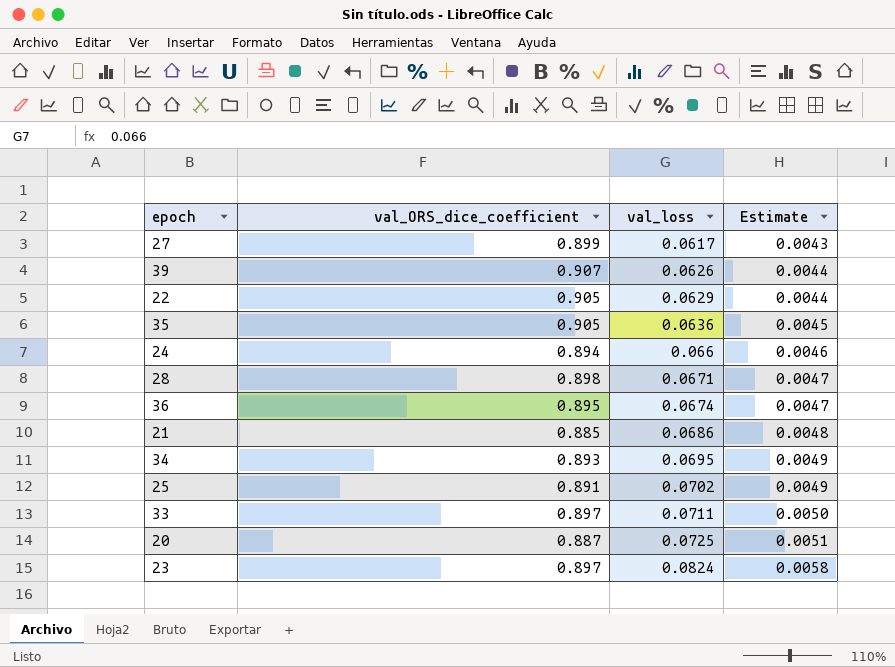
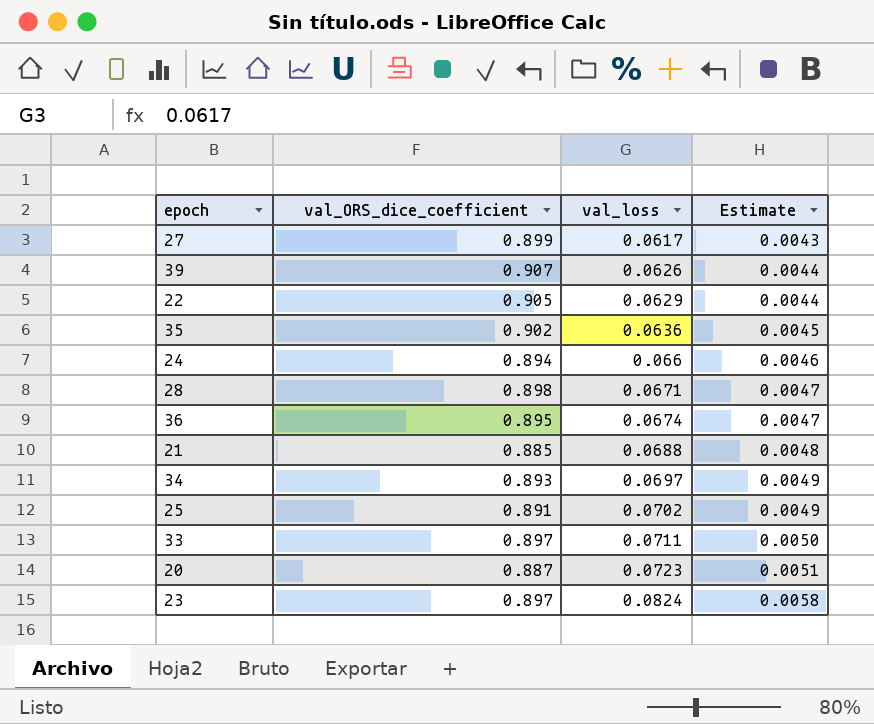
35 | val_ORS_dice_coefficient: 0.905 -> 0.902
21 | val_loss: 0.0686 -> 0.0688
34 | val_loss: 0.0695 -> 0.0697
20 | val_loss: 0.0725 -> 0.0723

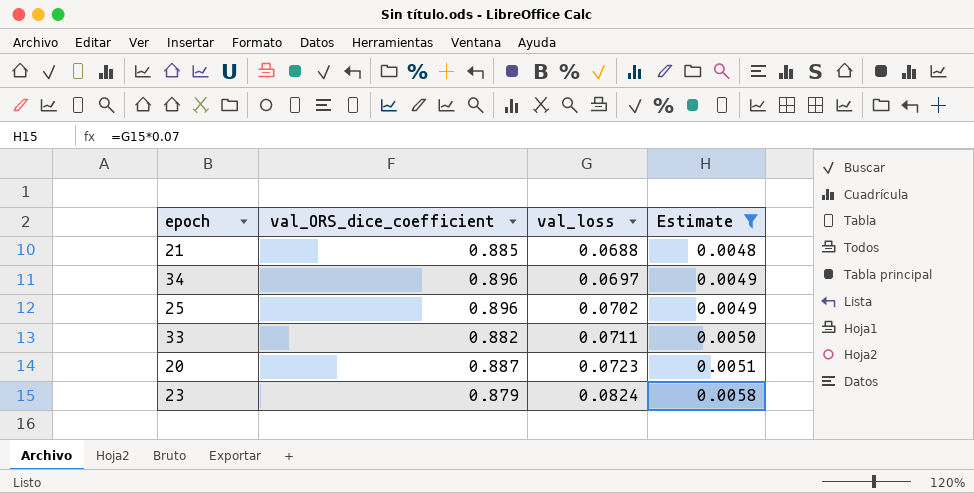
filter: none -> Estimate >= 0.0048
34 | val_ORS_dice_coefficient: 0.893 -> 0.896
25 | val_ORS_dice_coefficient: 0.891 -> 0.896
33 | val_ORS_dice_coefficient: 0.897 -> 0.882
23 | val_ORS_dice_coefficient: 0.897 -> 0.879

